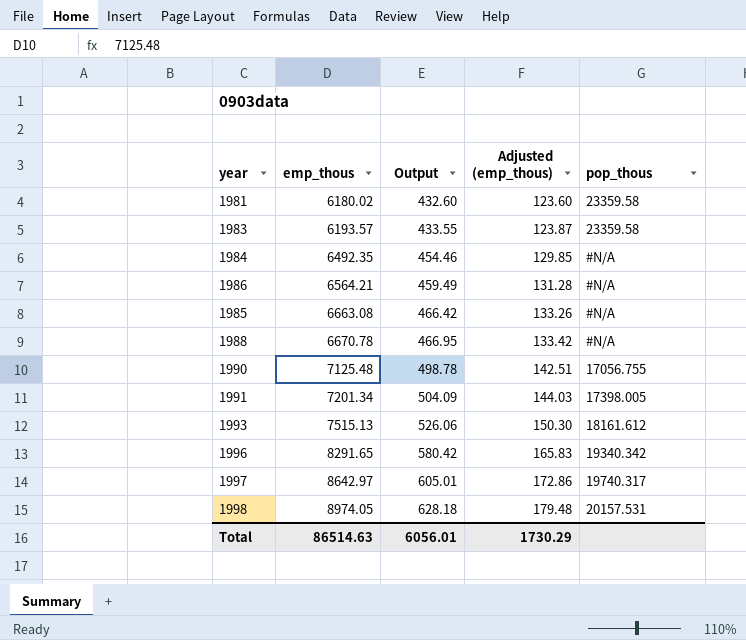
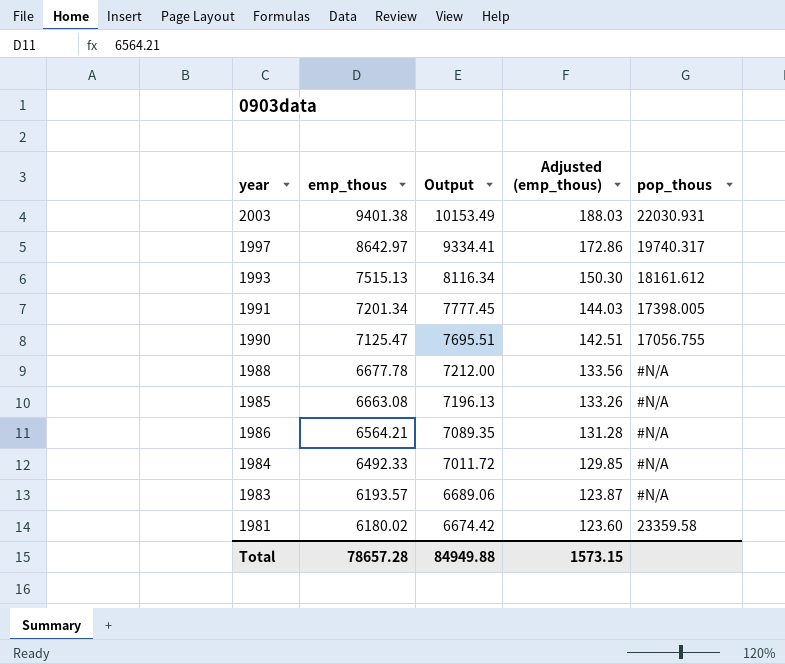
row order: emp_thous ascending -> emp_thous descending
column Output | formula: [emp_thous] * 0.07 -> [emp_thous] * 1.08
row 1996: 8291.65 | 580.42 | 165.83 | 19340.342 -> none
row 1998: 8974.05 | 628.18 | 179.48 | 20157.531 -> none
row 2003: none -> 9401.38 | 10153.49 | 188.03 | 22030.931
1990 | emp_thous: 7125.48 -> 7125.47
1988 | emp_thous: 6670.78 -> 6677.78
1988 | Adjusted (emp_thous): 133.42 -> 133.56
1984 | emp_thous: 6492.35 -> 6492.33
1983 | pop_thous: 23359.58 -> #N/A
Total | emp_thous: 86514.63 -> 78657.28
Total | Output: 6056.01 -> 84949.88
Total | Adjusted (emp_thous): 1730.29 -> 1573.15

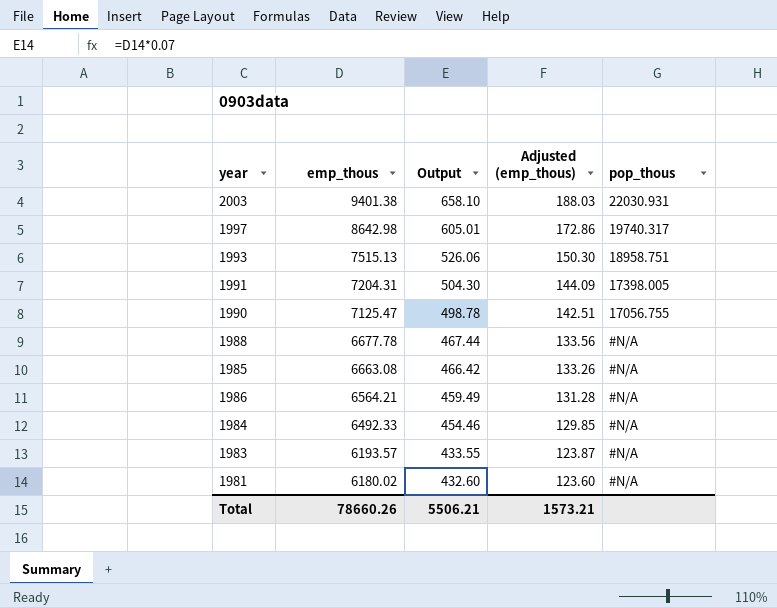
column Output | formula: [emp_thous] * 1.08 -> [emp_thous] * 0.07
1997 | emp_thous: 8642.97 -> 8642.98
1993 | pop_thous: 18161.612 -> 18958.751
1991 | emp_thous: 7201.34 -> 7204.31
1991 | Adjusted (emp_thous): 144.03 -> 144.09
1981 | pop_thous: 23359.58 -> #N/A
Total | emp_thous: 78657.28 -> 78660.26
Total | Output: 84949.88 -> 5506.21
Total | Adjusted (emp_thous): 1573.15 -> 1573.21

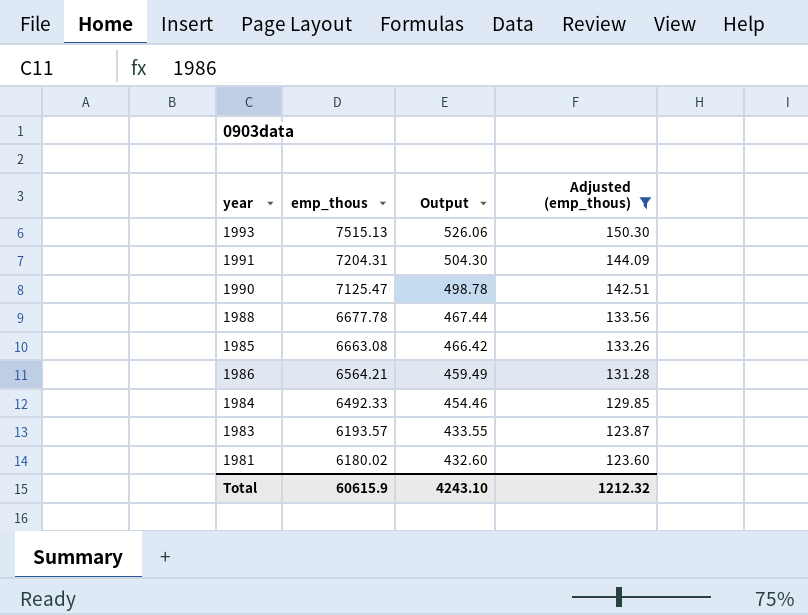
filter: none -> Adjusted (emp_thous) <= 150.30
column pop_thous | position: 5 -> none
Total | emp_thous: 78660.26 -> 60615.9
Total | Output: 5506.21 -> 4243.10
Total | Adjusted (emp_thous): 1573.21 -> 1212.32

